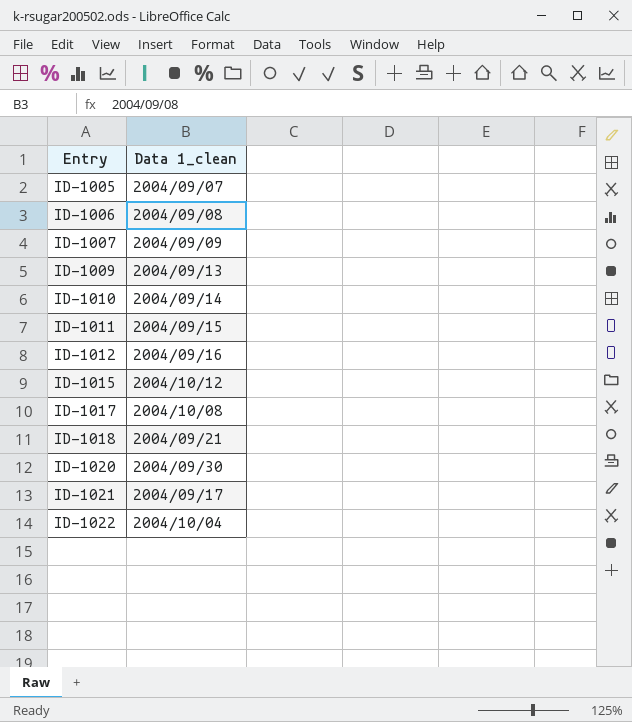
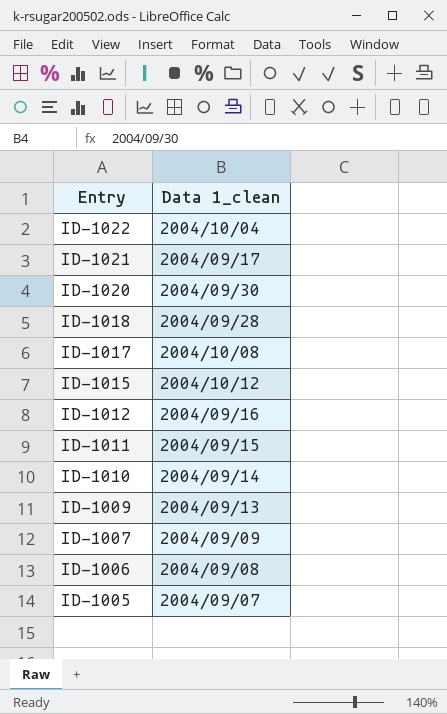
row order: Entry ascending -> Entry descending
ID-1018 | Data 1_clean: 2004/09/21 -> 2004/09/28

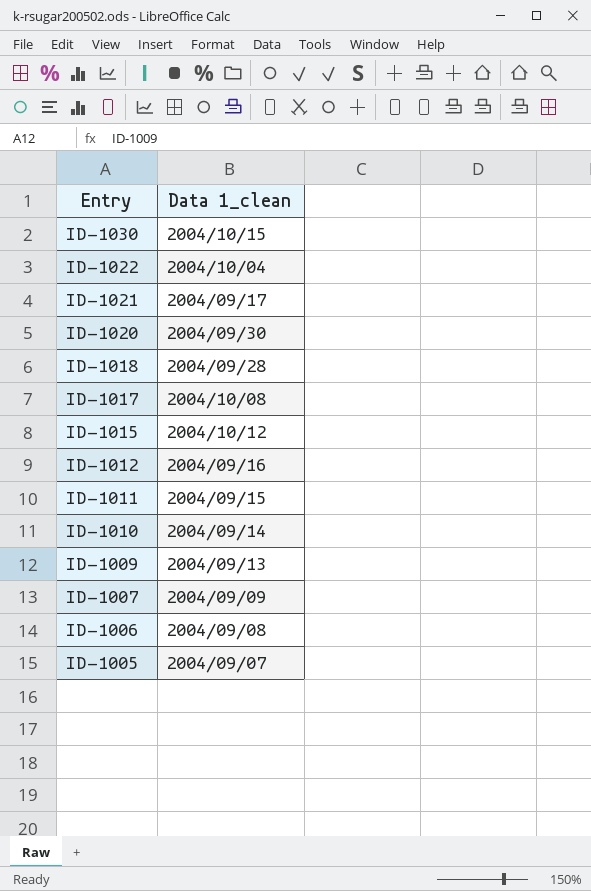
row ID-1030: none -> 2004/10/15

